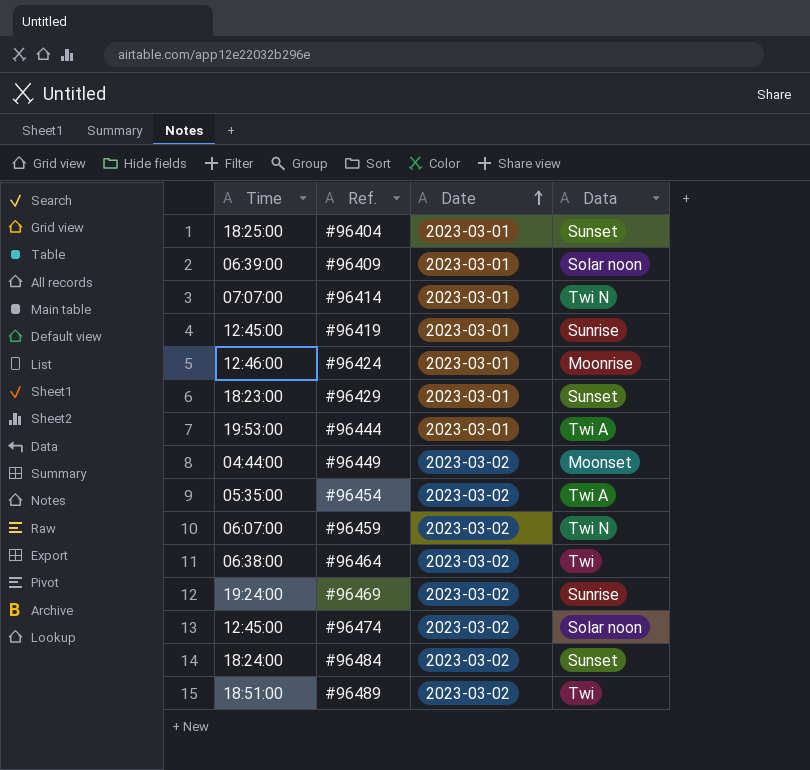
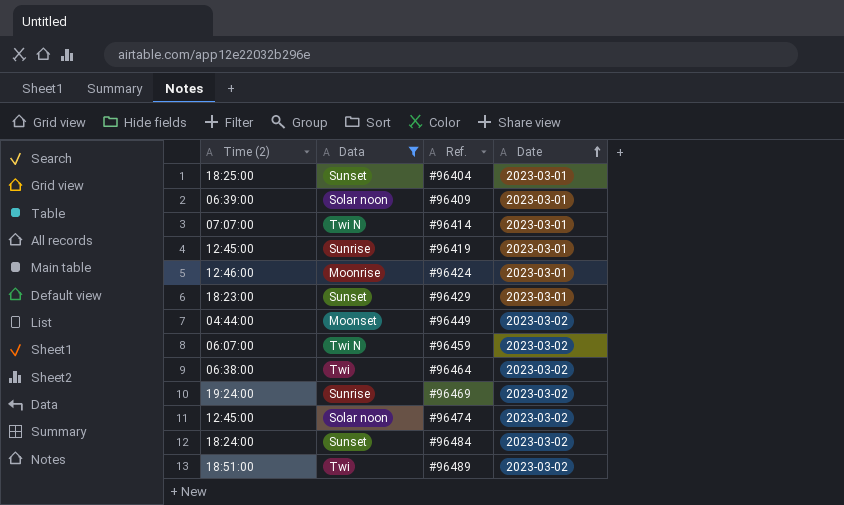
filter: none -> Data != Twi A
column name: Time -> Time (2)
column Data | position: 4 -> 2

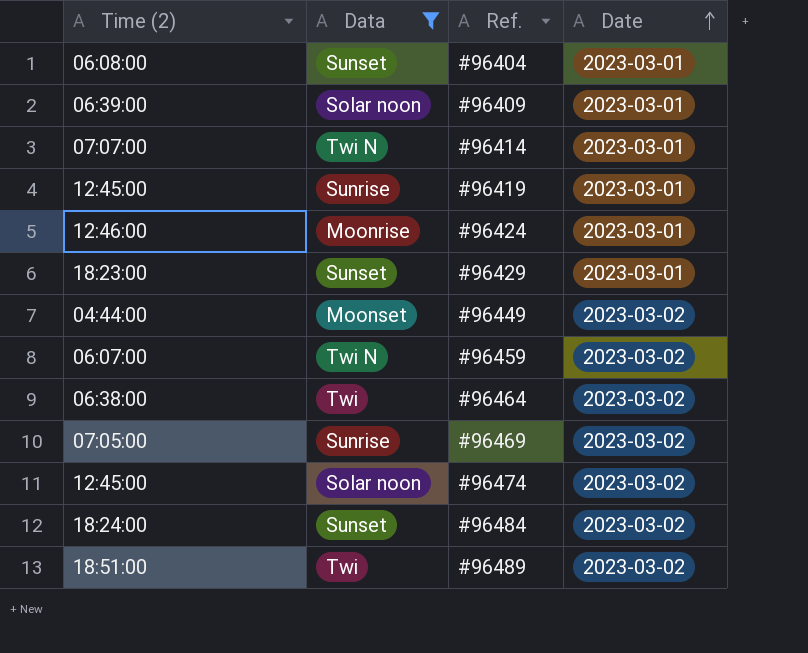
#96404 | Time (2): 18:25:00 -> 06:08:00
#96469 | Time (2): 19:24:00 -> 07:05:00

